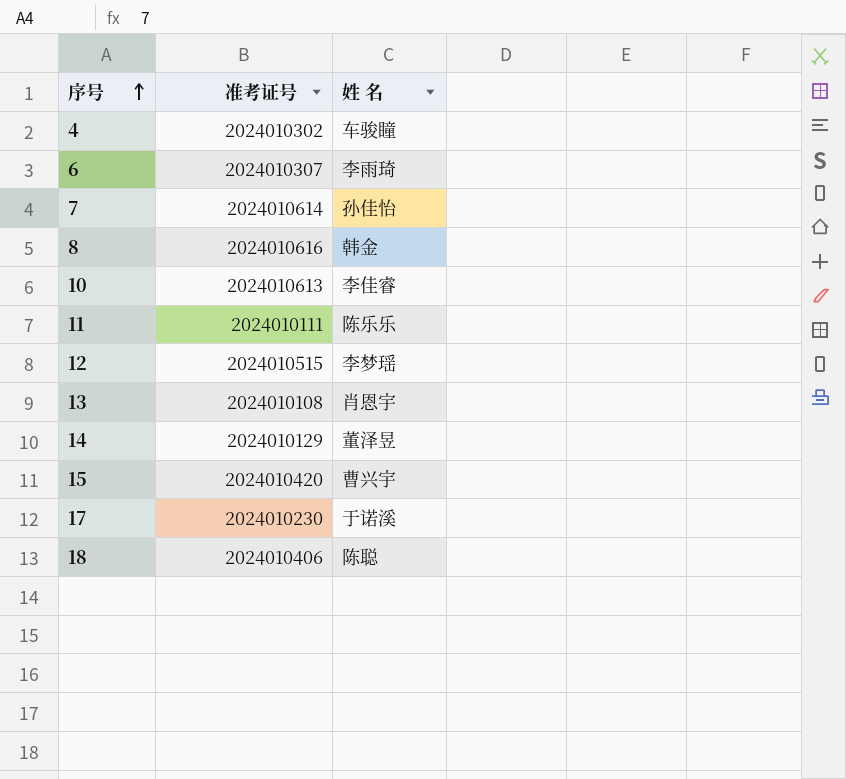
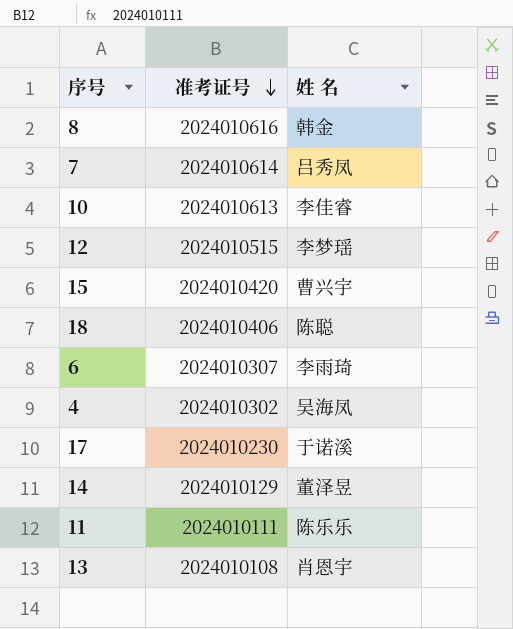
row order: 序号 ascending -> 准考证号 descending
7 | 姓 名: 孙佳怡 -> 吕秀凤
4 | 姓 名: 车骏瞳 -> 吴海凤

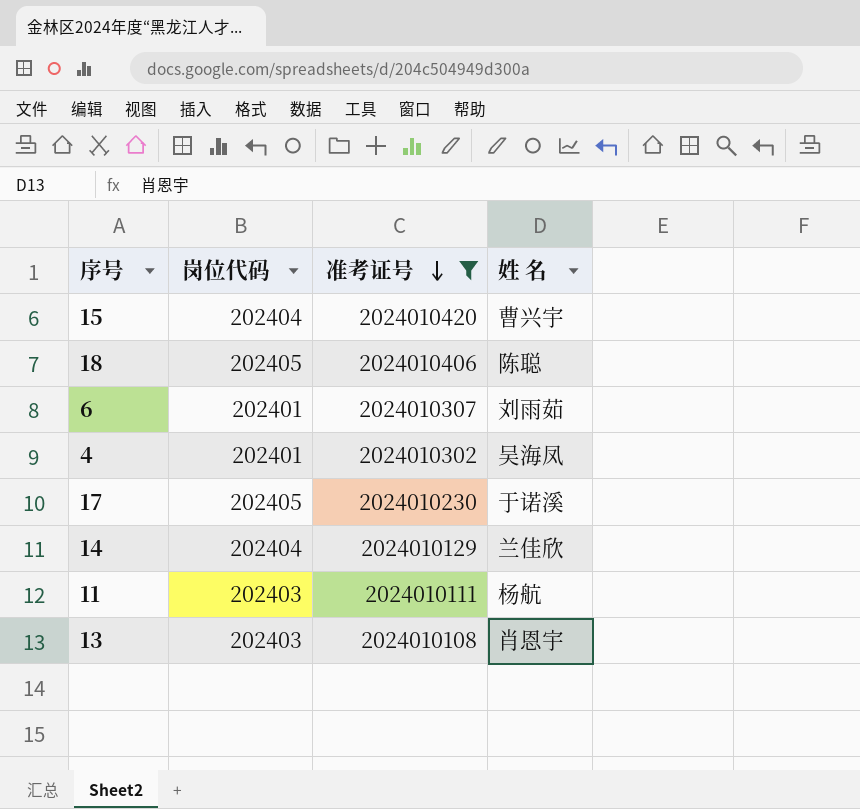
filter: none -> 准考证号 <= 2024010420
column 岗位代码 | position: none -> 2
6 | 姓 名: 李雨琦 -> 刘雨茹
14 | 姓 名: 董泽昱 -> 兰佳欣
11 | 姓 名: 陈乐乐 -> 杨航

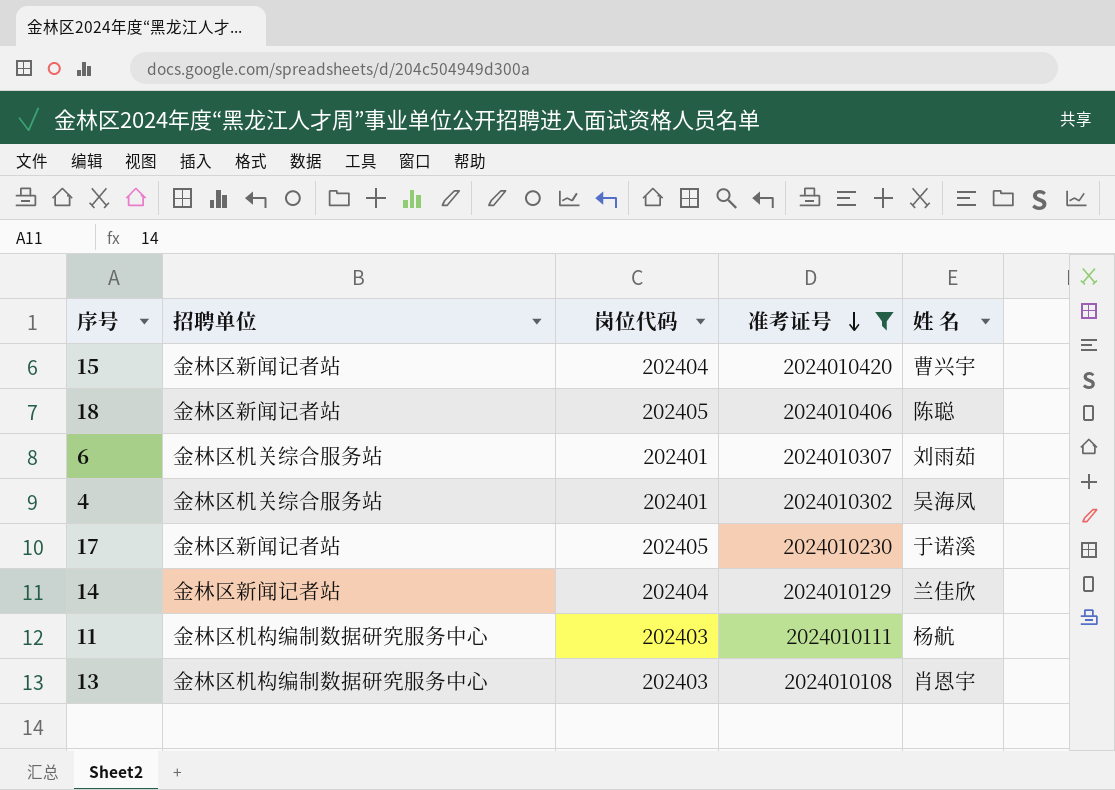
column 招聘单位 | position: none -> 2

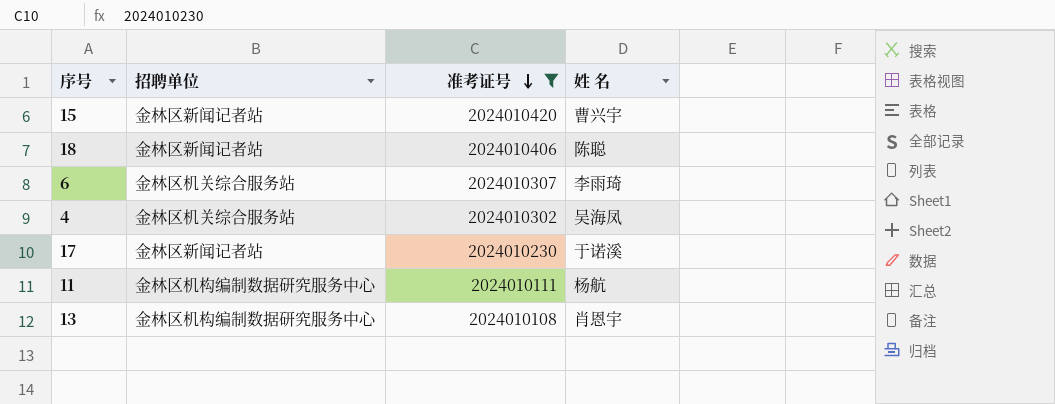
column 岗位代码 | position: 3 -> none
row 14: 金林区新闻记者站 | 202404 | 2024010129 | 兰佳欣 -> none
6 | 姓 名: 刘雨茹 -> 李雨琦

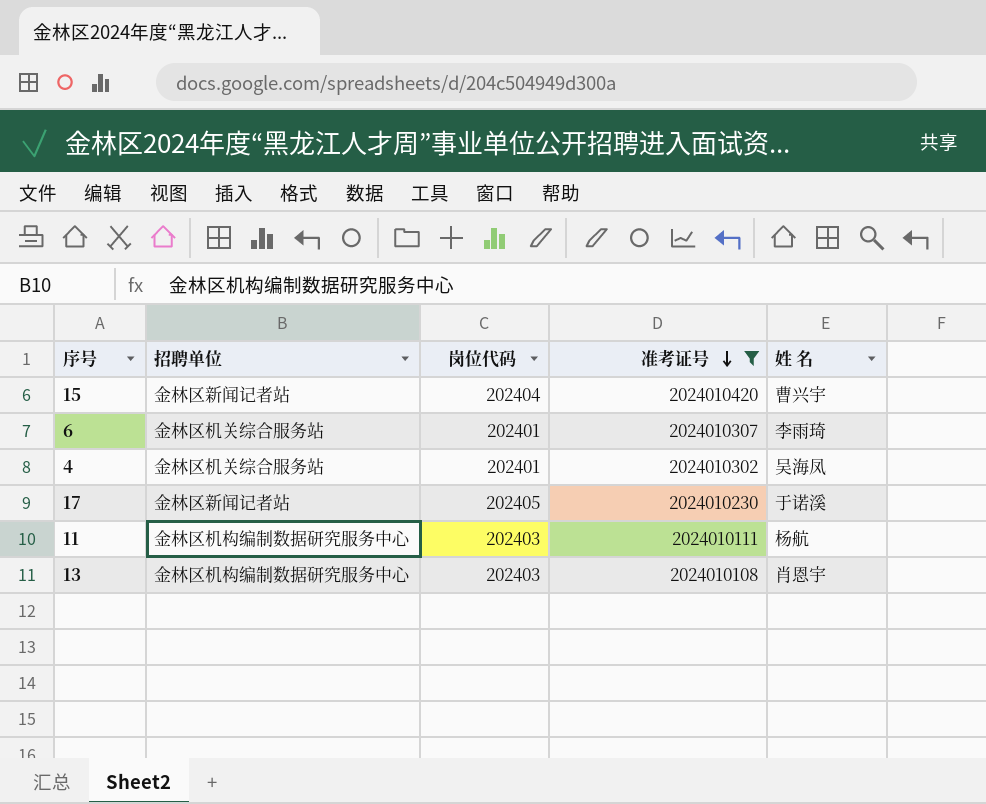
column 岗位代码 | position: none -> 3
row 18: 金林区新闻记者站 | 2024010406 | 陈聪 -> none

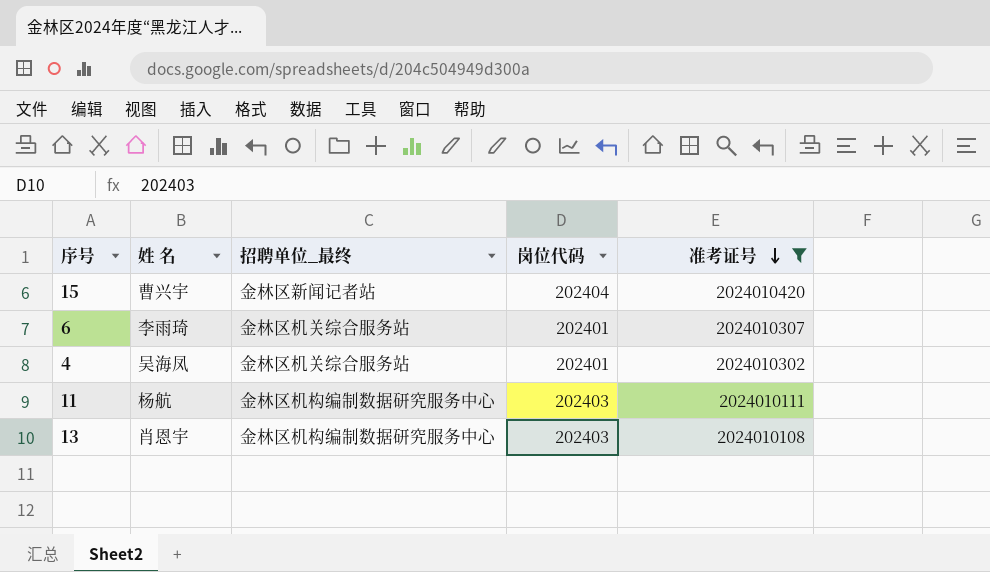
column 姓 名 | position: 5 -> 2
column name: 招聘单位 -> 招聘单位_最终
row 17: 金林区新闻记者站 | 202405 | 2024010230 | 于诺溪 -> none

